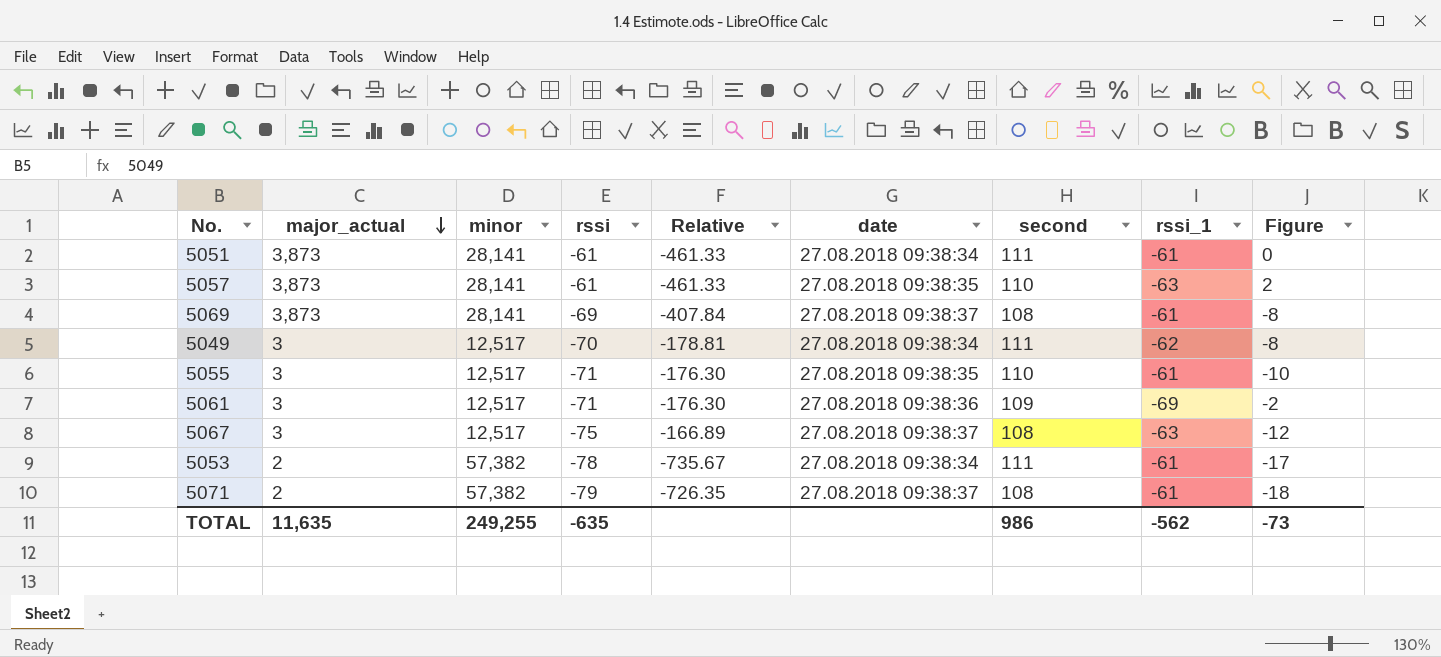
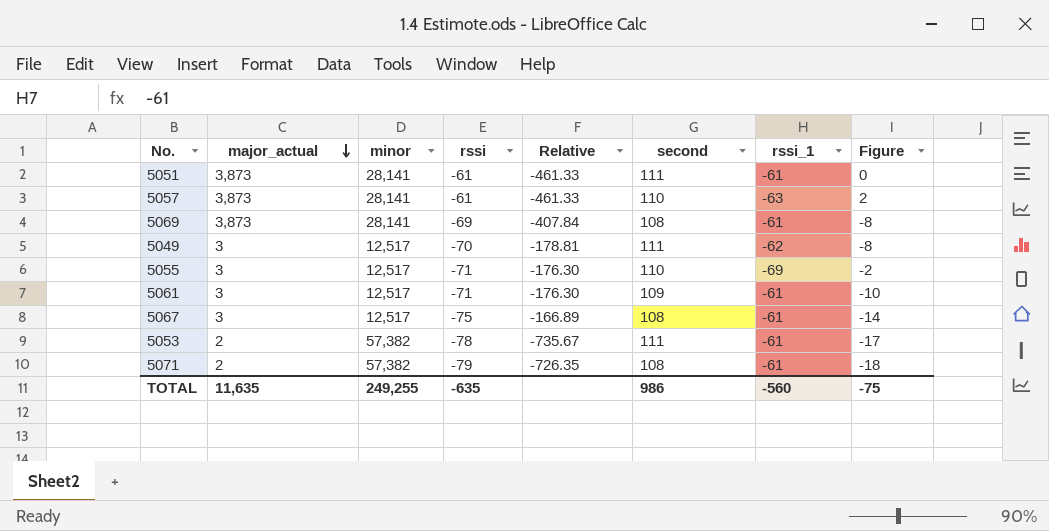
column date | position: 6 -> none
5055 | rssi_1: -61 -> -69
5055 | Figure: -10 -> -2
5061 | rssi_1: -69 -> -61
5061 | Figure: -2 -> -10
5067 | rssi_1: -63 -> -61
5067 | Figure: -12 -> -14
TOTAL | rssi_1: -562 -> -560
TOTAL | Figure: -73 -> -75

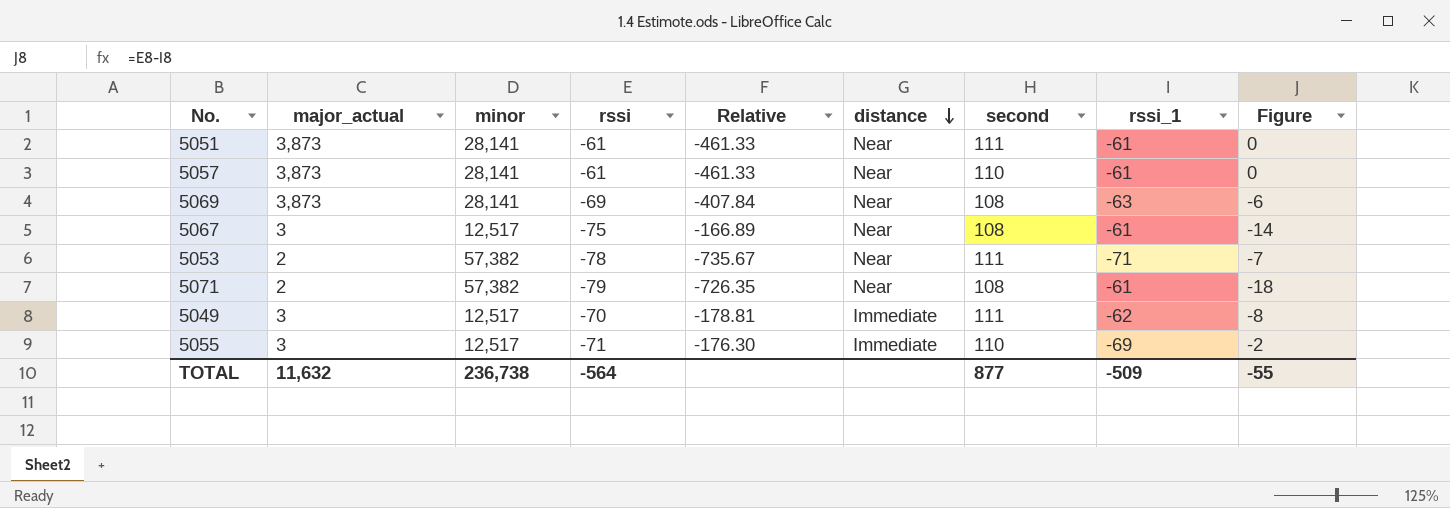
row order: major_actual descending -> distance descending
column distance | position: none -> 6
row 5061: 3 | 12,517 | -71 | -176.30 | 109 | -61 | -10 -> none
5057 | rssi_1: -63 -> -61
5057 | Figure: 2 -> 0
5069 | rssi_1: -61 -> -63
5069 | Figure: -8 -> -6
5053 | rssi_1: -61 -> -71
5053 | Figure: -17 -> -7
TOTAL | major_actual: 11,635 -> 11,632
TOTAL | minor: 249,255 -> 236,738
TOTAL | rssi: -635 -> -564
TOTAL | second: 986 -> 877
TOTAL | rssi_1: -560 -> -509
TOTAL | Figure: -75 -> -55

